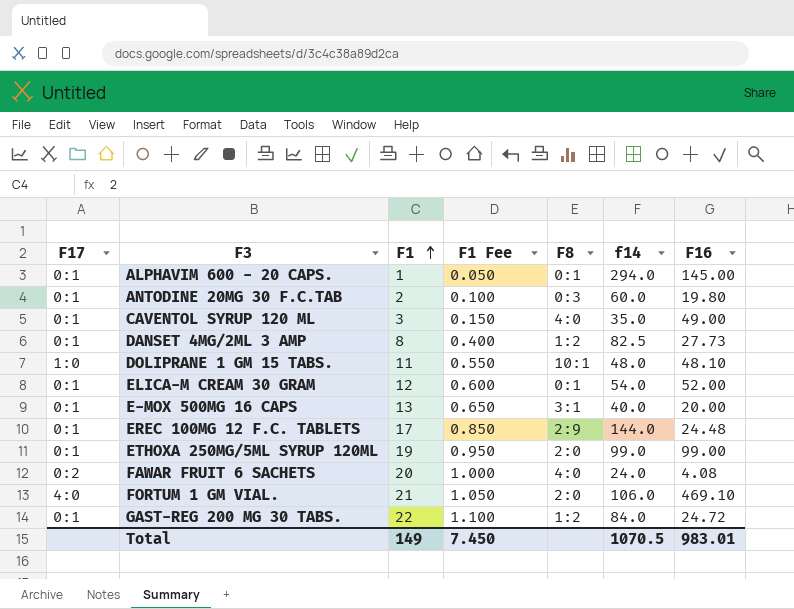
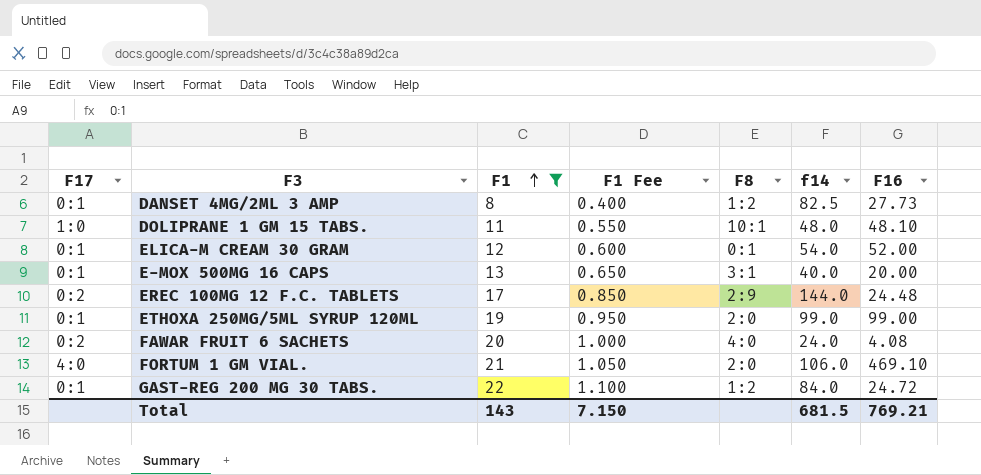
filter: none -> F1 >= 8
EREC 100MG 12 F.C. TABLETS | F17: 0:1 -> 0:2
Total | F1: 149 -> 143
Total | F1 Fee: 7.450 -> 7.150
Total | f14: 1070.5 -> 681.5
Total | F16: 983.01 -> 769.21

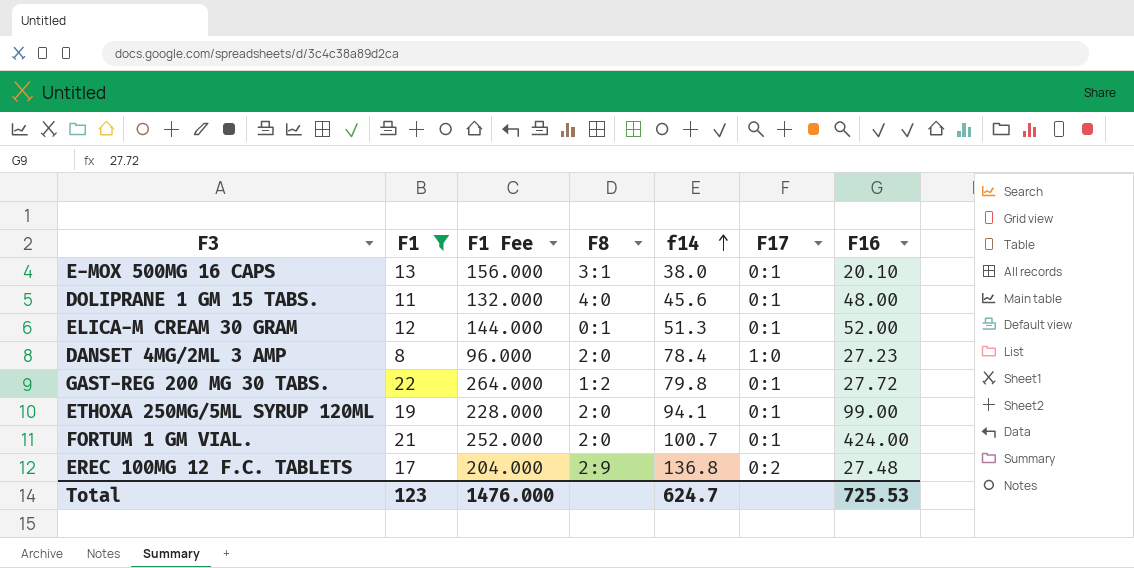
row order: F1 ascending -> f14 ascending
column F1 Fee | formula: [F1] * 0.05 -> [F1] * 12
column F17 | position: 1 -> 6
row FAWAR FRUIT 6 SACHETS: 0:2 | 20 | 1.000 | 4:0 | 24.0 | 4.08 -> none
E-MOX 500MG 16 CAPS | f14: 40.0 -> 38.0
E-MOX 500MG 16 CAPS | F16: 20.00 -> 20.10
DOLIPRANE 1 GM 15 TABS. | F8: 10:1 -> 4:0
DOLIPRANE 1 GM 15 TABS. | f14: 48.0 -> 45.6
DOLIPRANE 1 GM 15 TABS. | F17: 1:0 -> 0:1
DOLIPRANE 1 GM 15 TABS. | F16: 48.10 -> 48.00
ELICA-M CREAM 30 GRAM | f14: 54.0 -> 51.3
DANSET 4MG/2ML 3 AMP | F8: 1:2 -> 2:0
DANSET 4MG/2ML 3 AMP | f14: 82.5 -> 78.4
DANSET 4MG/2ML 3 AMP | F17: 0:1 -> 1:0
DANSET 4MG/2ML 3 AMP | F16: 27.73 -> 27.23
GAST-REG 200 MG 30 TABS. | f14: 84.0 -> 79.8
GAST-REG 200 MG 30 TABS. | F16: 24.72 -> 27.72
ETHOXA 250MG/5ML SYRUP 120ML | f14: 99.0 -> 94.1
FORTUM 1 GM VIAL. | f14: 106.0 -> 100.7
FORTUM 1 GM VIAL. | F17: 4:0 -> 0:1
FORTUM 1 GM VIAL. | F16: 469.10 -> 424.00
EREC 100MG 12 F.C. TABLETS | f14: 144.0 -> 136.8
EREC 100MG 12 F.C. TABLETS | F16: 24.48 -> 27.48
Total | F1: 143 -> 123
Total | F1 Fee: 7.150 -> 1476.000
Total | f14: 681.5 -> 624.7
Total | F16: 769.21 -> 725.53

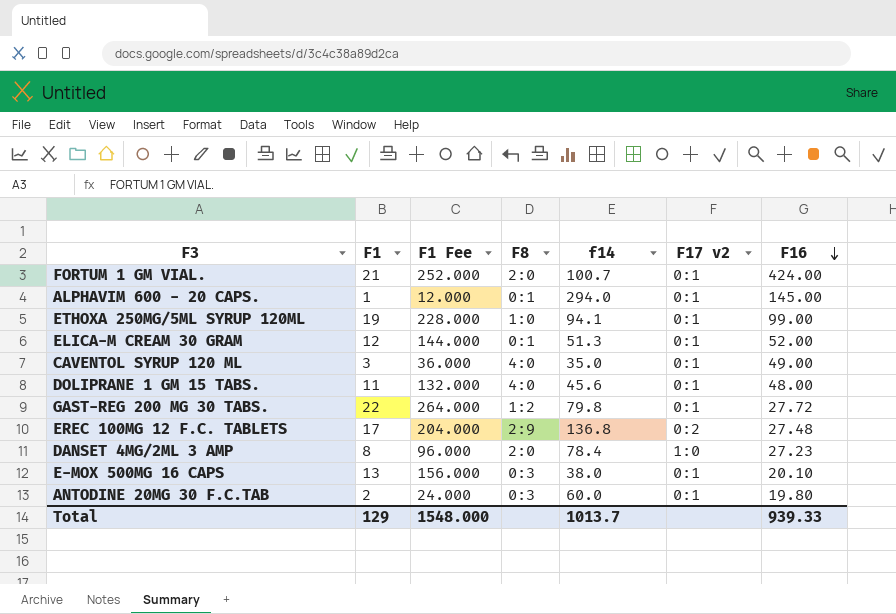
filter: F1 >= 8 -> none
row order: f14 ascending -> F16 descending
column name: F17 -> F17 v2
ETHOXA 250MG/5ML SYRUP 120ML | F8: 2:0 -> 1:0
E-MOX 500MG 16 CAPS | F8: 3:1 -> 0:3
Total | F1: 123 -> 129
Total | F1 Fee: 1476.000 -> 1548.000
Total | f14: 624.7 -> 1013.7
Total | F16: 725.53 -> 939.33

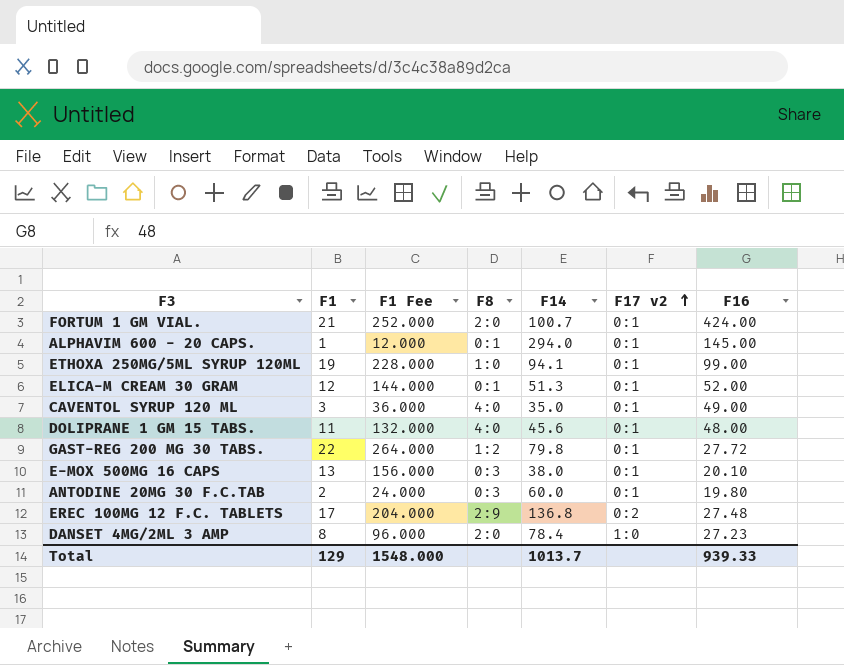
row order: F16 descending -> F17 v2 ascending
column name: f14 -> F14

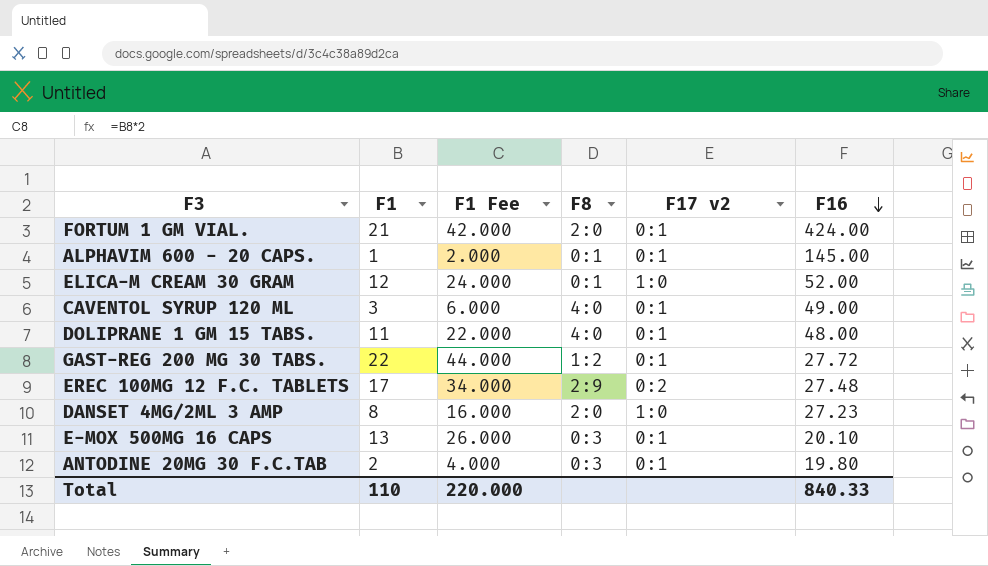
row order: F17 v2 ascending -> F16 descending
column F14 | position: 5 -> none
column F1 Fee | formula: [F1] * 12 -> [F1] * 2
row ETHOXA 250MG/5ML SYRUP 120ML: 19 | 228.000 | 1:0 | 94.1 | 0:1 | 99.00 -> none
ELICA-M CREAM 30 GRAM | F17 v2: 0:1 -> 1:0
Total | F1: 129 -> 110
Total | F1 Fee: 1548.000 -> 220.000
Total | F16: 939.33 -> 840.33

